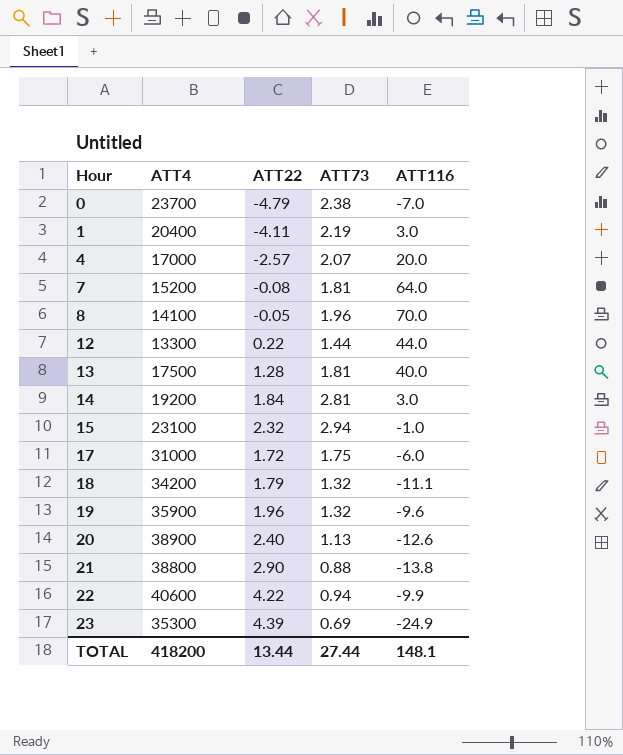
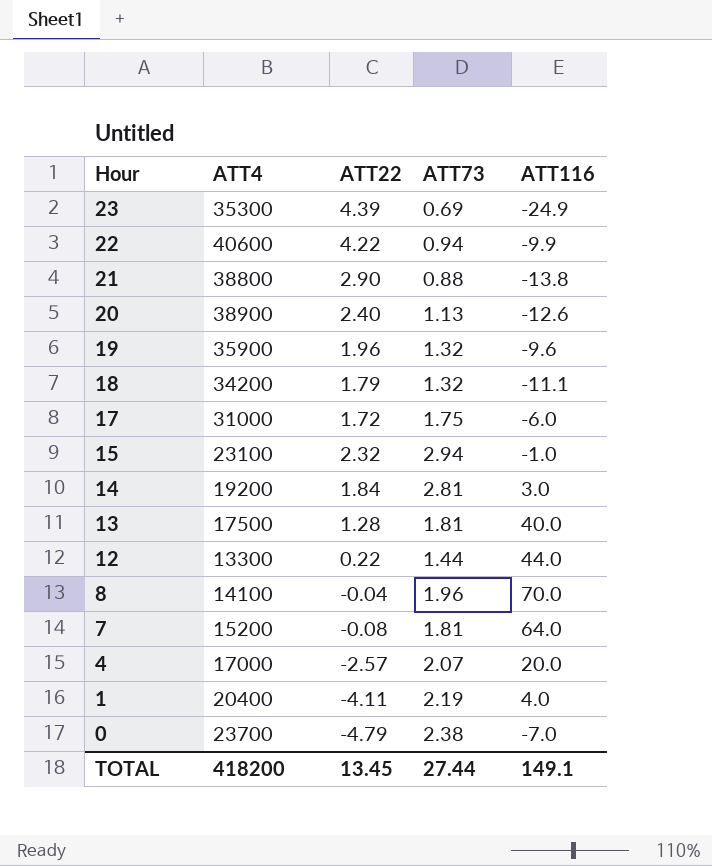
row order: Hour ascending -> Hour descending
8 | ATT22: -0.05 -> -0.04
1 | ATT116: 3.0 -> 4.0
TOTAL | ATT22: 13.44 -> 13.45
TOTAL | ATT116: 148.1 -> 149.1

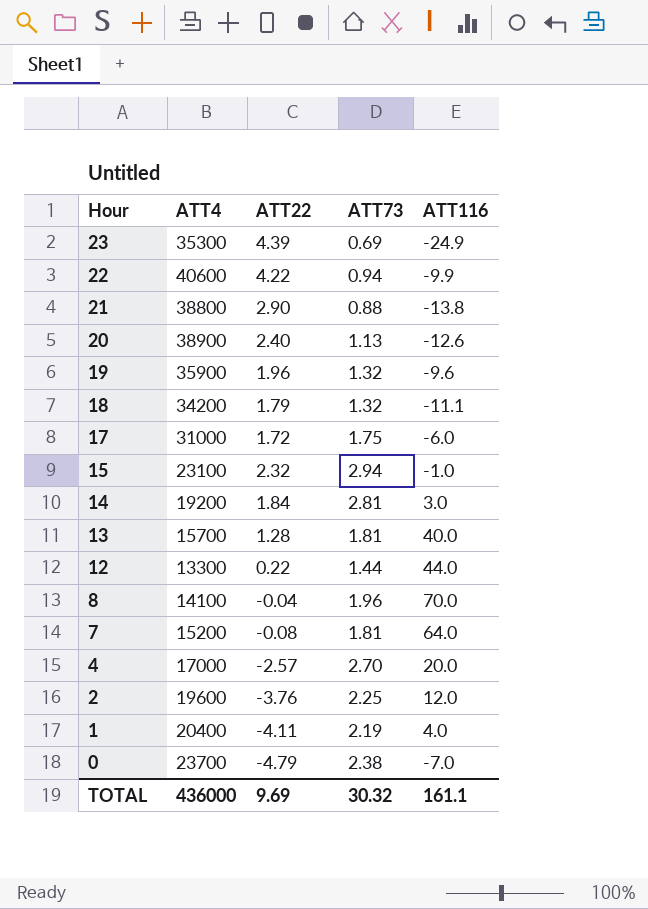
13 | ATT4: 17500 -> 15700
4 | ATT73: 2.07 -> 2.70
row 2: none -> 19600 | -3.76 | 2.25 | 12.0
TOTAL | ATT4: 418200 -> 436000
TOTAL | ATT22: 13.45 -> 9.69
TOTAL | ATT73: 27.44 -> 30.32
TOTAL | ATT116: 149.1 -> 161.1

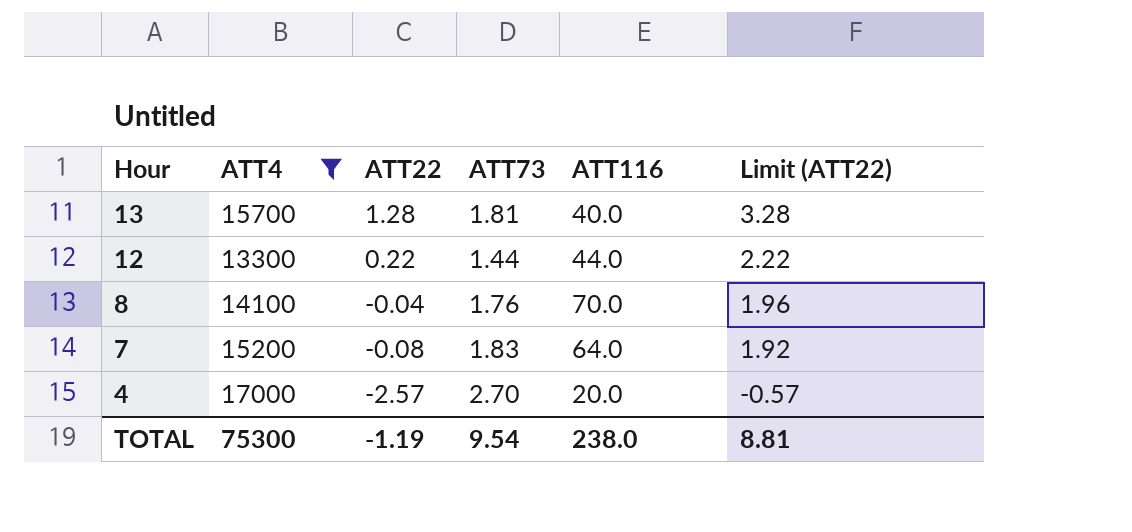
filter: none -> ATT4 <= 17000
column Limit (ATT22) | formula: none -> [ATT22] + 2
8 | ATT73: 1.96 -> 1.76
7 | ATT73: 1.81 -> 1.83
TOTAL | ATT4: 436000 -> 75300
TOTAL | ATT22: 9.69 -> -1.19
TOTAL | ATT73: 30.32 -> 9.54
TOTAL | ATT116: 161.1 -> 238.0

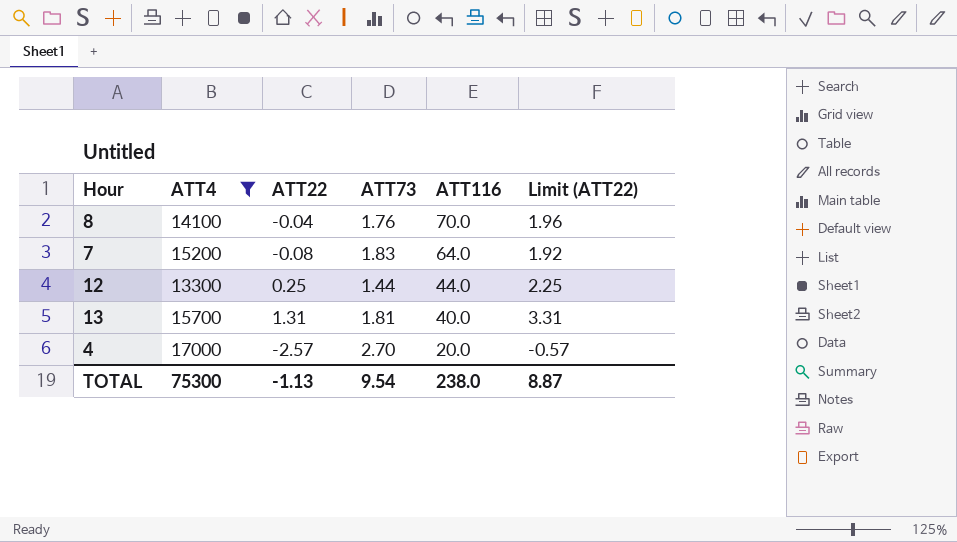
row order: Hour descending -> ATT116 descending
12 | ATT22: 0.22 -> 0.25
12 | Limit (ATT22): 2.22 -> 2.25
13 | ATT22: 1.28 -> 1.31
13 | Limit (ATT22): 3.28 -> 3.31
TOTAL | ATT22: -1.19 -> -1.13
TOTAL | Limit (ATT22): 8.81 -> 8.87

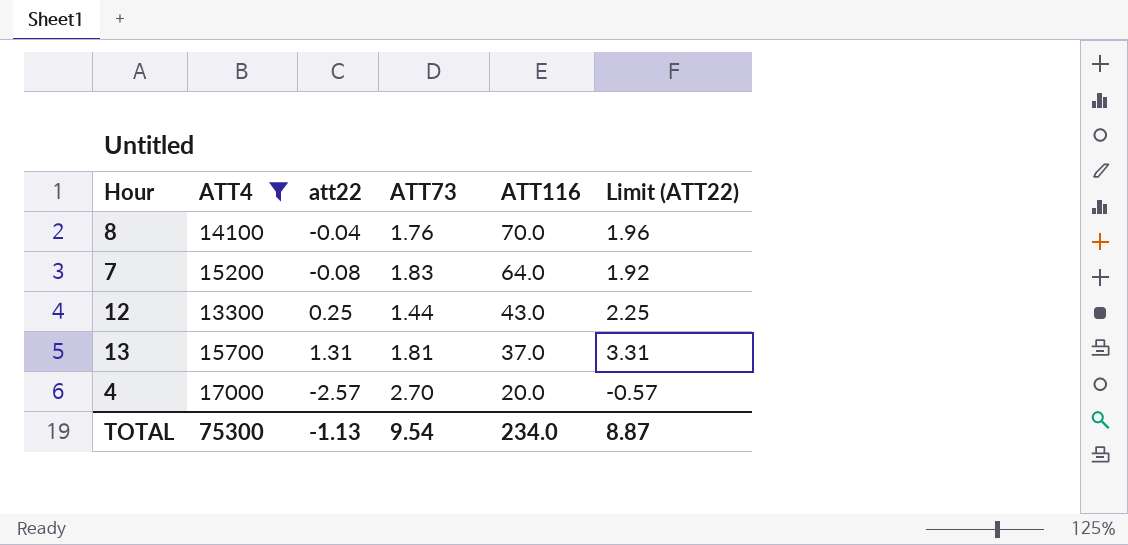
column name: ATT22 -> att22
12 | ATT116: 44.0 -> 43.0
13 | ATT116: 40.0 -> 37.0
TOTAL | ATT116: 238.0 -> 234.0

